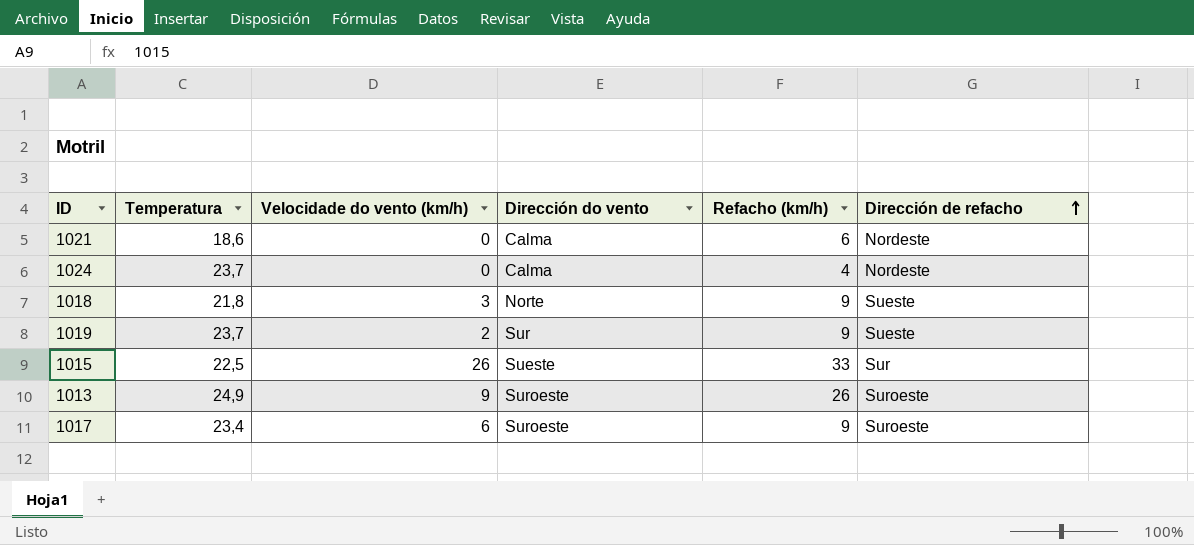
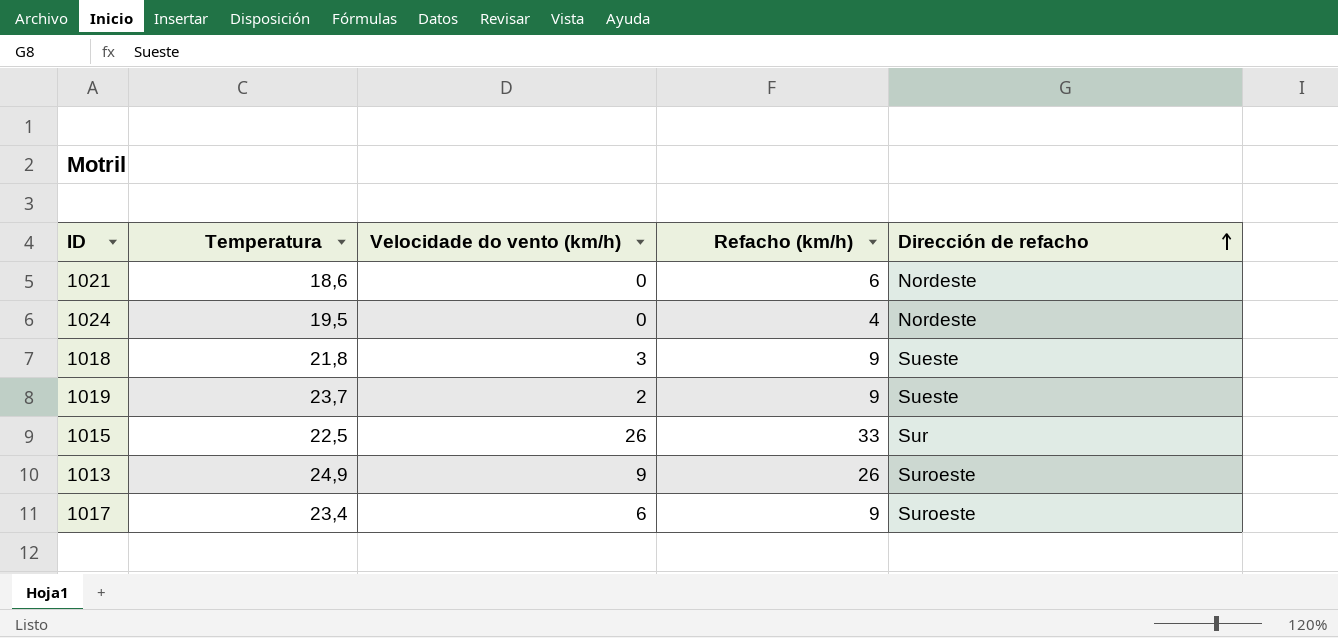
column Dirección do vento | position: 4 -> none
1024 | Temperatura: 23,7 -> 19,5

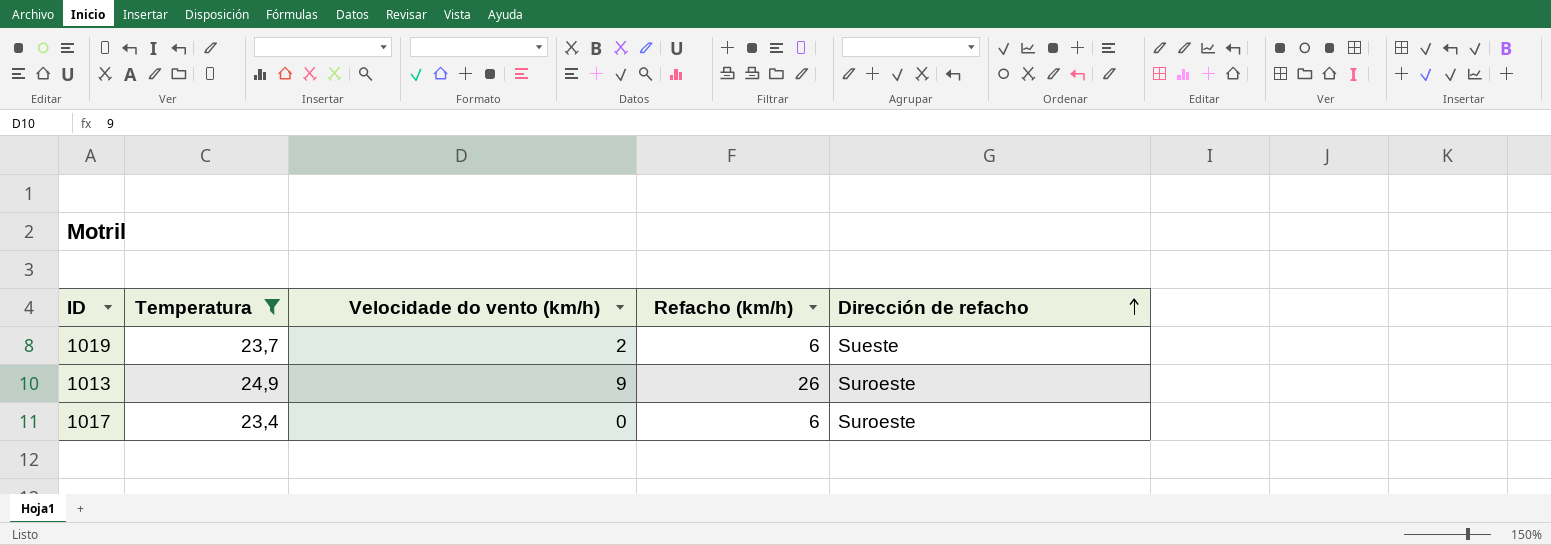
filter: none -> Temperatura >= 23,4
1019 | Refacho (km/h): 9 -> 6
1017 | Velocidade do vento (km/h): 6 -> 0
1017 | Refacho (km/h): 9 -> 6

